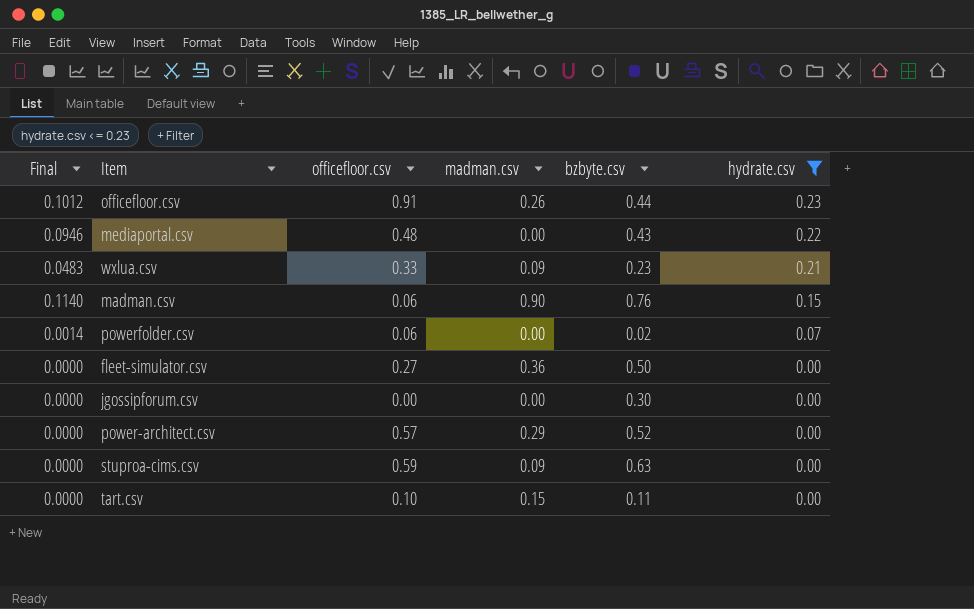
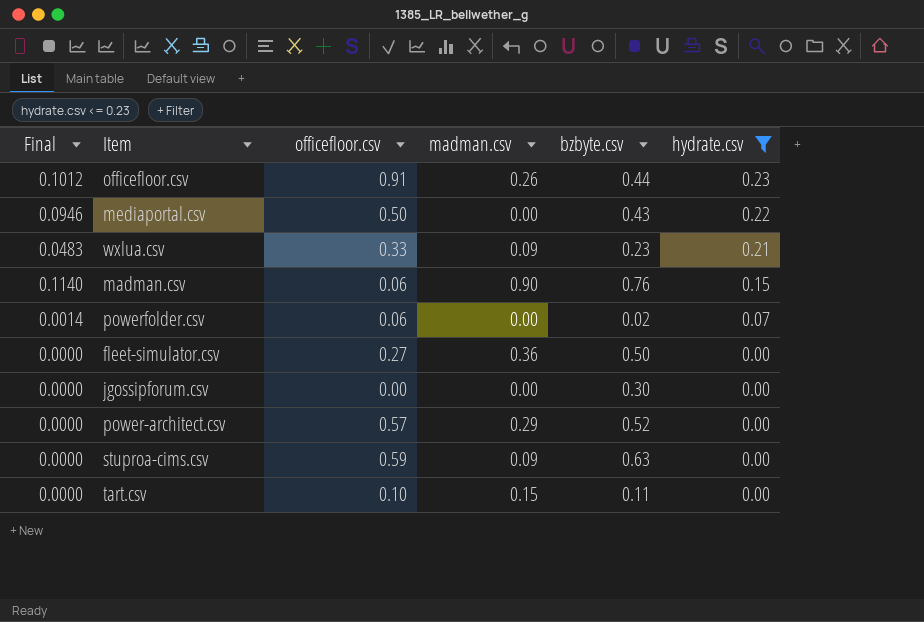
mediaportal.csv | officefloor.csv: 0.48 -> 0.50

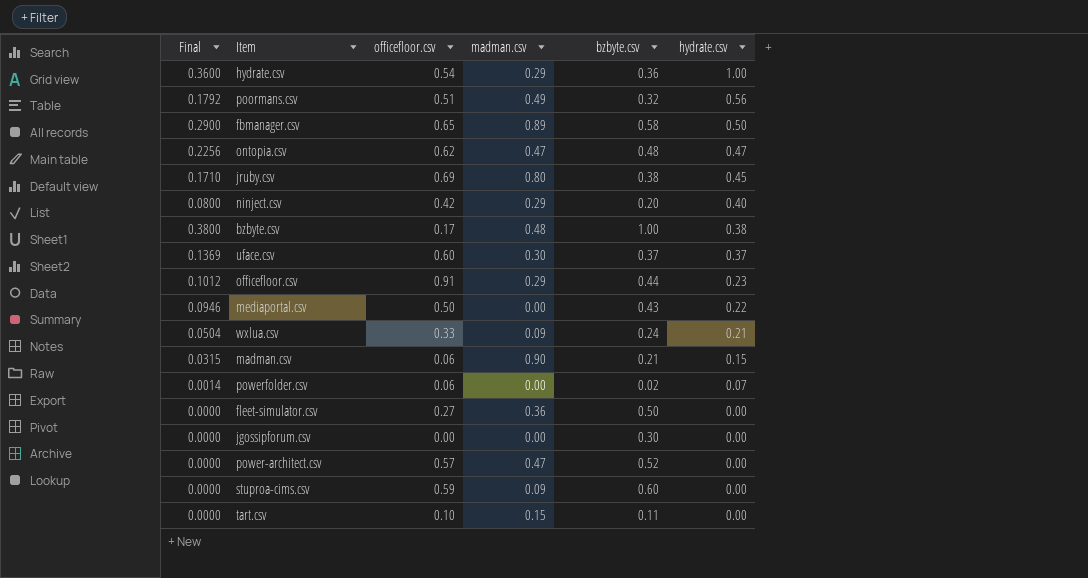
filter: hydrate.csv <= 0.23 -> none
officefloor.csv | madman.csv: 0.26 -> 0.29
wxlua.csv | Final: 0.0483 -> 0.0504
wxlua.csv | bzbyte.csv: 0.23 -> 0.24
madman.csv | Final: 0.1140 -> 0.0315
madman.csv | bzbyte.csv: 0.76 -> 0.21
power-architect.csv | madman.csv: 0.29 -> 0.47
stuproa-cims.csv | bzbyte.csv: 0.63 -> 0.60

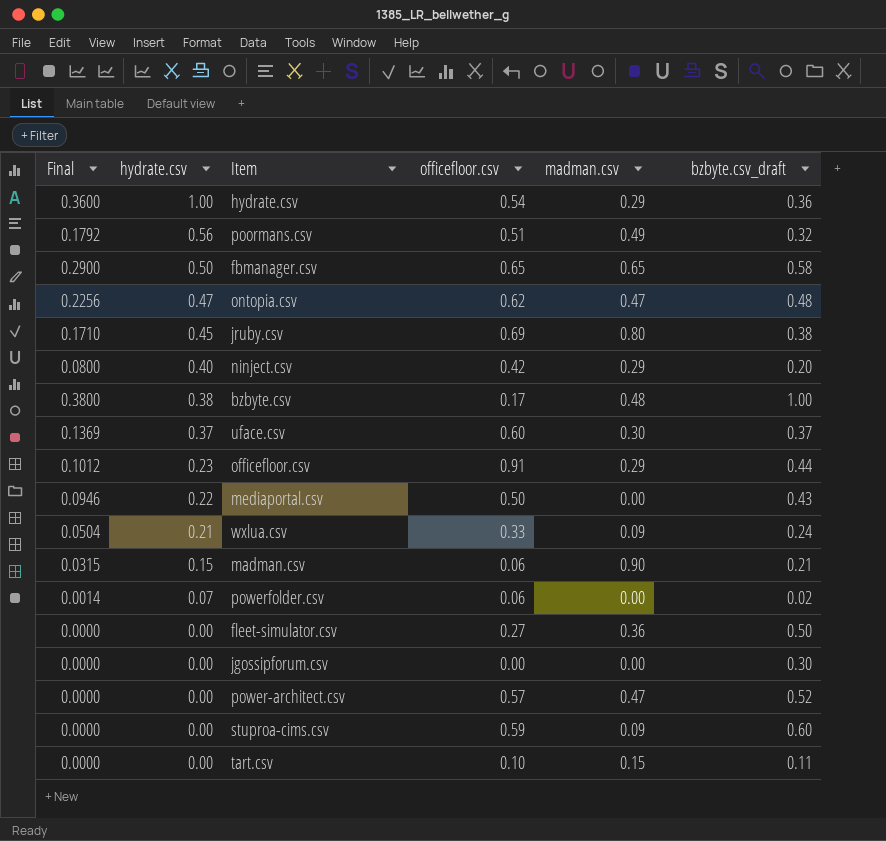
column hydrate.csv | position: 6 -> 2
column name: bzbyte.csv -> bzbyte.csv_draft
fbmanager.csv | madman.csv: 0.89 -> 0.65

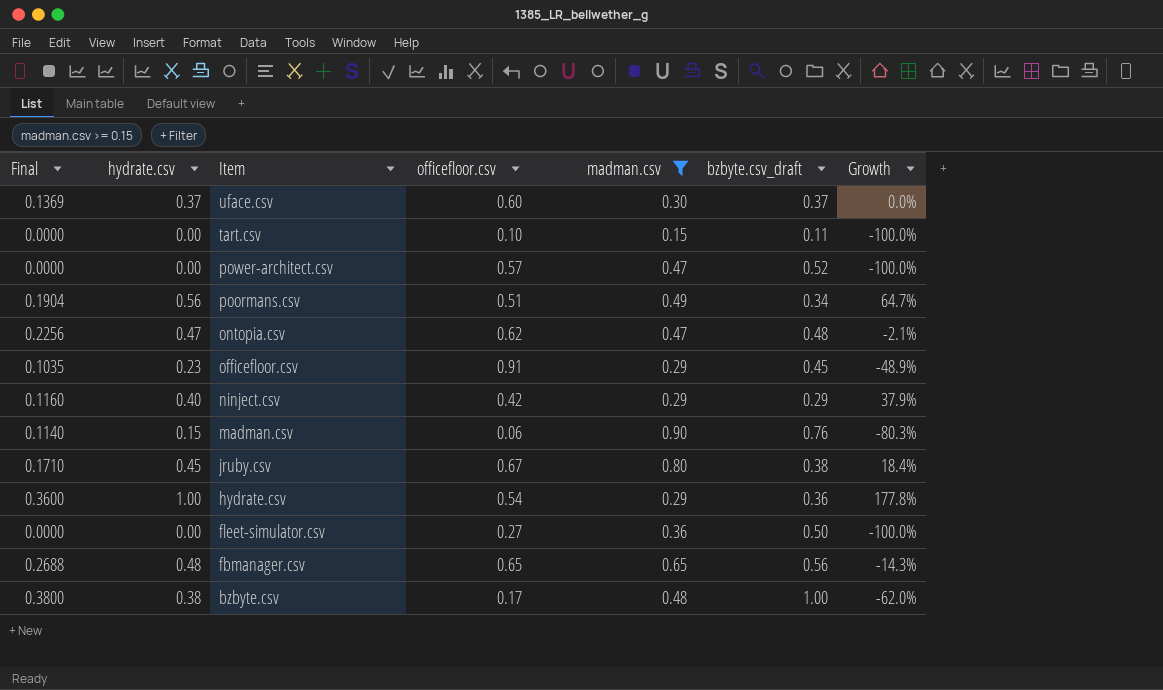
filter: none -> madman.csv >= 0.15
row order: hydrate.csv descending -> Item descending
column Growth | formula: none -> ([hydrate.csv] - [bzbyte.csv_draft]) / [bzbyte.csv_draft]
poormans.csv | Final: 0.1792 -> 0.1904
poormans.csv | bzbyte.csv_draft: 0.32 -> 0.34
officefloor.csv | Final: 0.1012 -> 0.1035
officefloor.csv | bzbyte.csv_draft: 0.44 -> 0.45
ninject.csv | Final: 0.0800 -> 0.1160
ninject.csv | bzbyte.csv_draft: 0.20 -> 0.29
madman.csv | Final: 0.0315 -> 0.1140
madman.csv | bzbyte.csv_draft: 0.21 -> 0.76
jruby.csv | officefloor.csv: 0.69 -> 0.67
fbmanager.csv | Final: 0.2900 -> 0.2688
fbmanager.csv | hydrate.csv: 0.50 -> 0.48
fbmanager.csv | bzbyte.csv_draft: 0.58 -> 0.56

